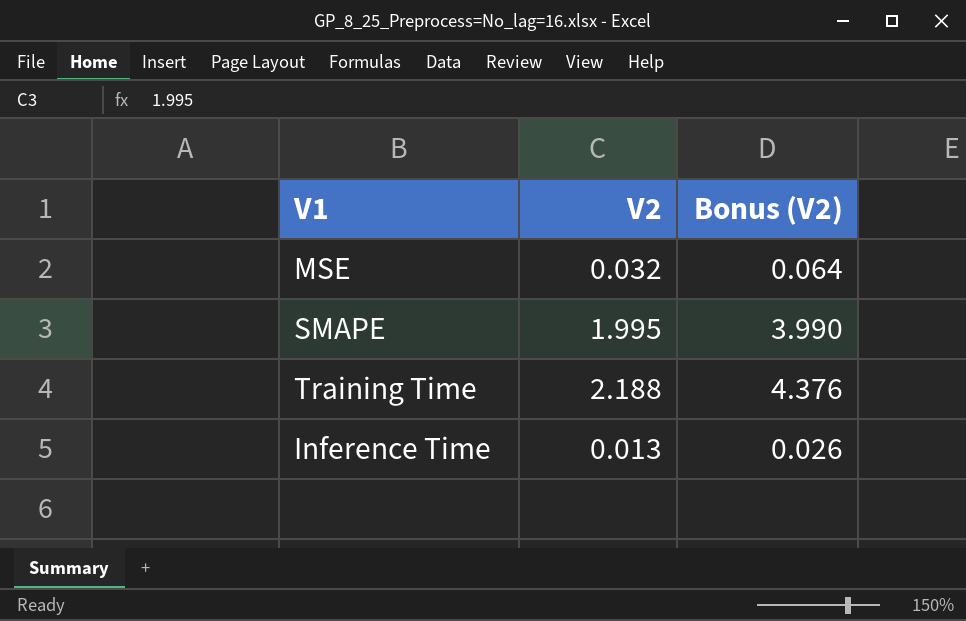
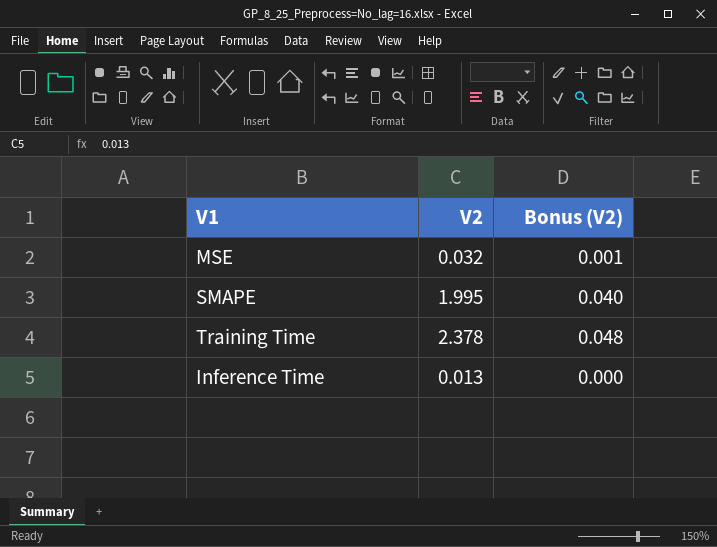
column Bonus (V2) | formula: [V2] * 2 -> [V2] * 0.02
Training Time | V2: 2.188 -> 2.378

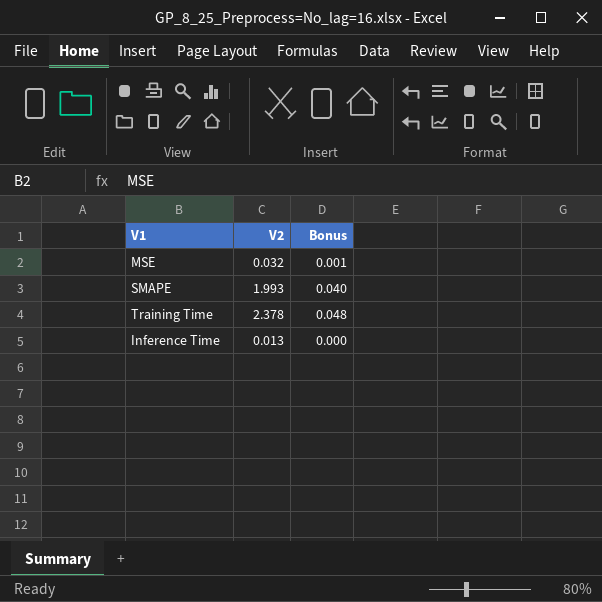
column name: Bonus (V2) -> Bonus
SMAPE | V2: 1.995 -> 1.993

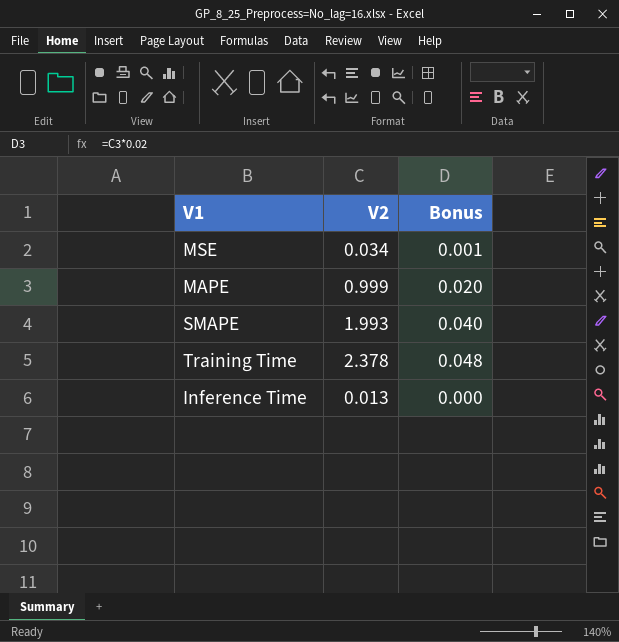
MSE | V2: 0.032 -> 0.034
row MAPE: none -> 0.999 | 0.020

